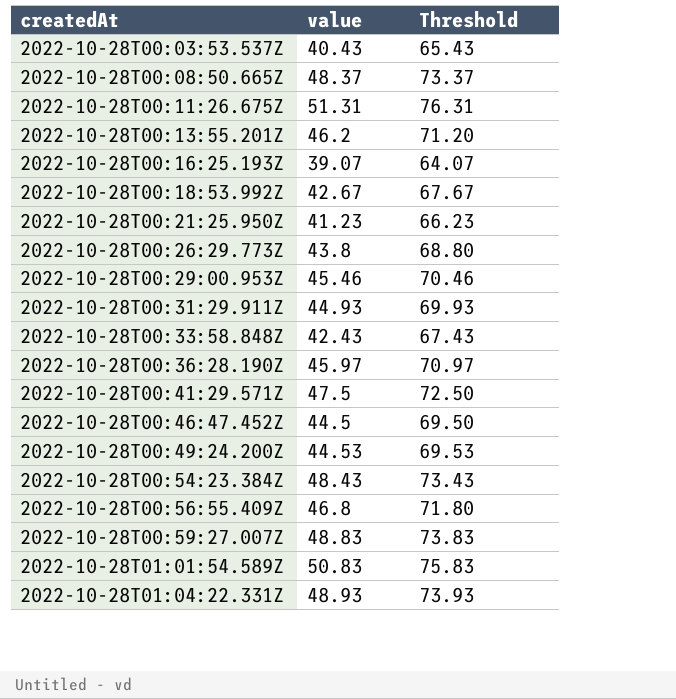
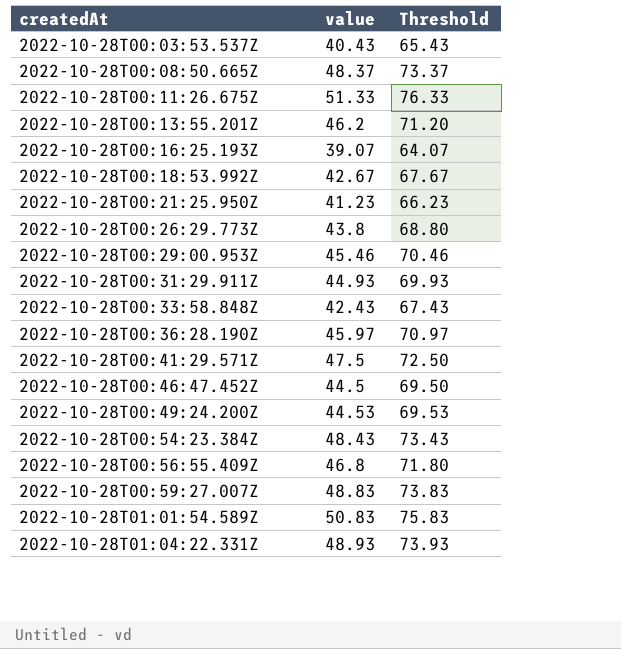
2022-10-28T00:11:26.675Z | value: 51.31 -> 51.33
2022-10-28T00:11:26.675Z | Threshold: 76.31 -> 76.33

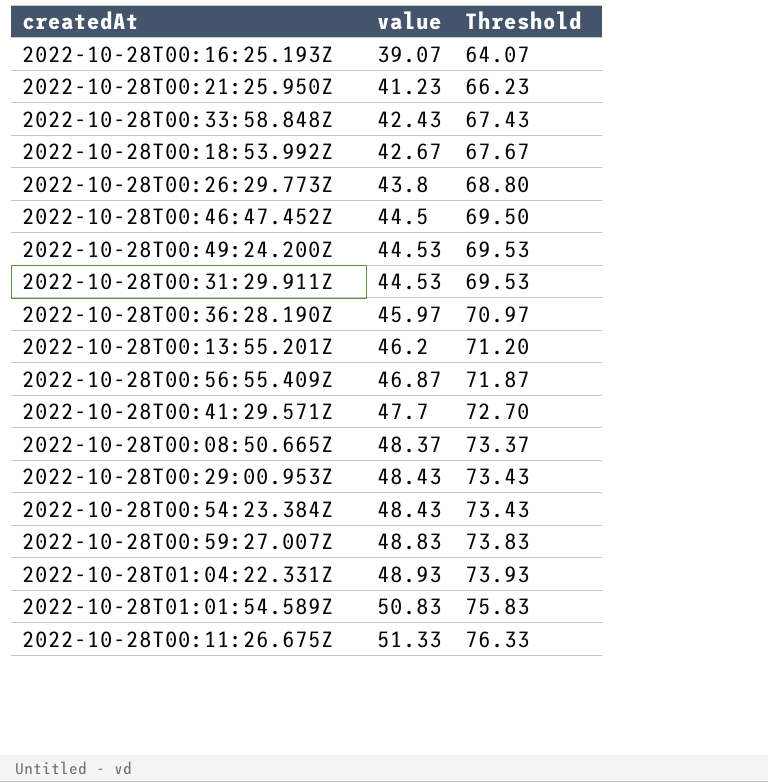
row order: createdAt ascending -> value ascending
row 2022-10-28T00:03:53.537Z: 40.43 | 65.43 -> none
2022-10-28T00:31:29.911Z | value: 44.93 -> 44.53
2022-10-28T00:31:29.911Z | Threshold: 69.93 -> 69.53
2022-10-28T00:56:55.409Z | value: 46.8 -> 46.87
2022-10-28T00:56:55.409Z | Threshold: 71.80 -> 71.87
2022-10-28T00:41:29.571Z | value: 47.5 -> 47.7
2022-10-28T00:41:29.571Z | Threshold: 72.50 -> 72.70
2022-10-28T00:29:00.953Z | value: 45.46 -> 48.43
2022-10-28T00:29:00.953Z | Threshold: 70.46 -> 73.43

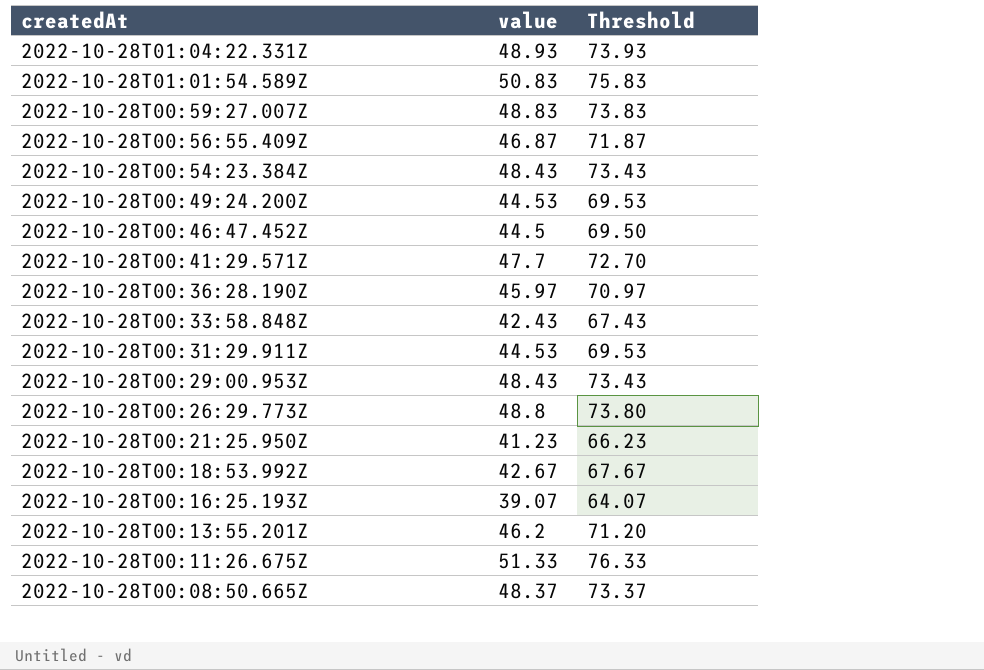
row order: value ascending -> createdAt descending
2022-10-28T00:26:29.773Z | value: 43.8 -> 48.8
2022-10-28T00:26:29.773Z | Threshold: 68.80 -> 73.80

